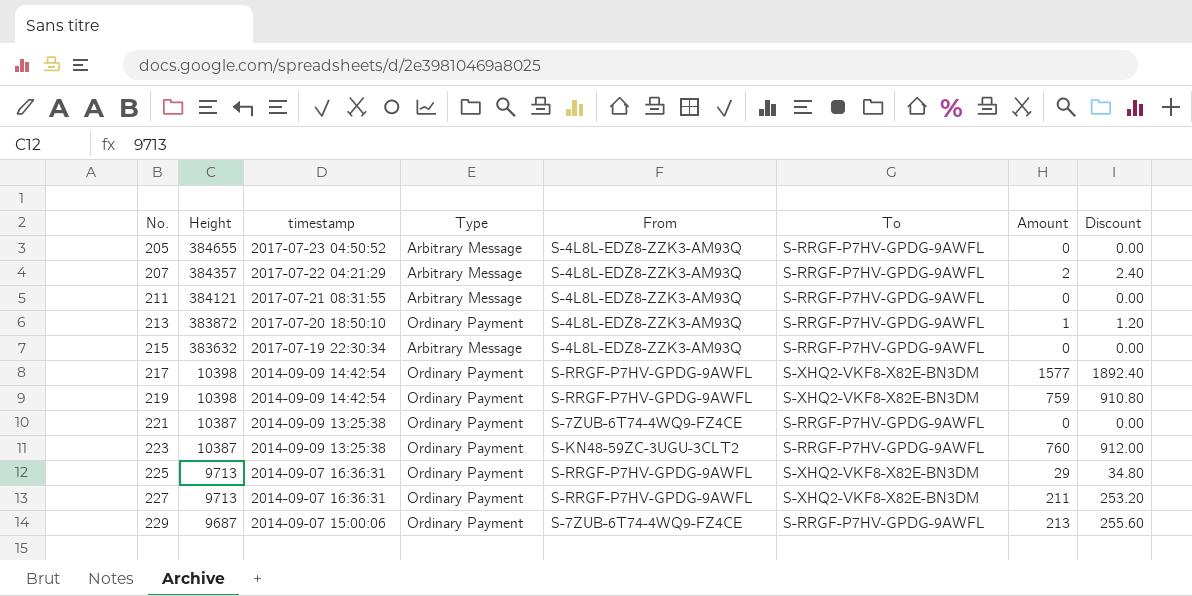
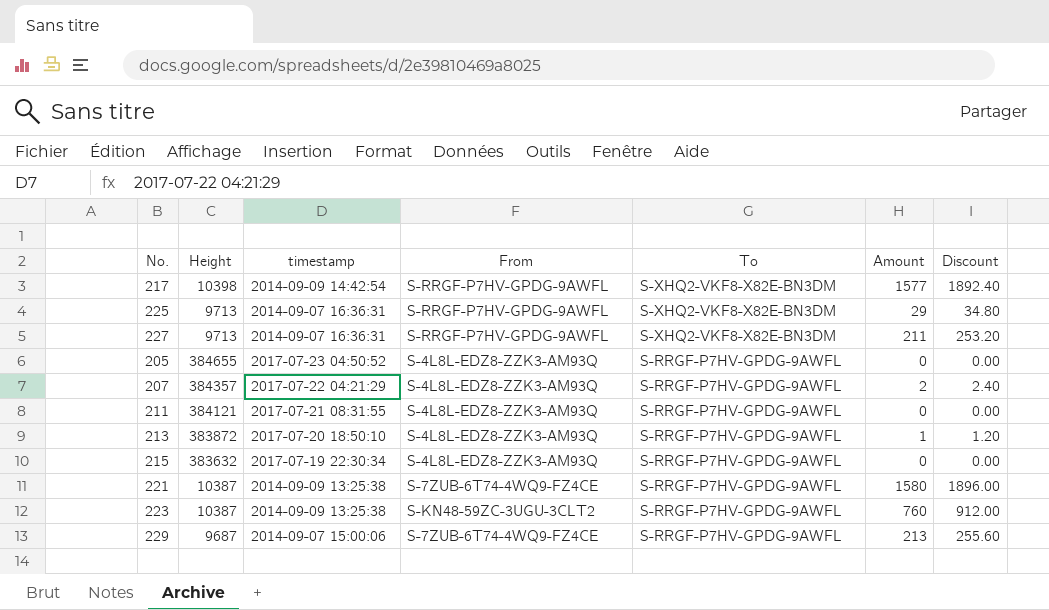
row order: No. ascending -> To descending
column Type | position: 4 -> none
row 219: 10398 | 2014-09-09 14:42:54 | Ordinary Payment | S-RRGF-P7HV-GPDG-9AWFL | S-XHQ2-VKF8-X82E-BN3DM | 759 | 910.80 -> none
221 | Amount: 0 -> 1580
221 | Discount: 0.00 -> 1896.00

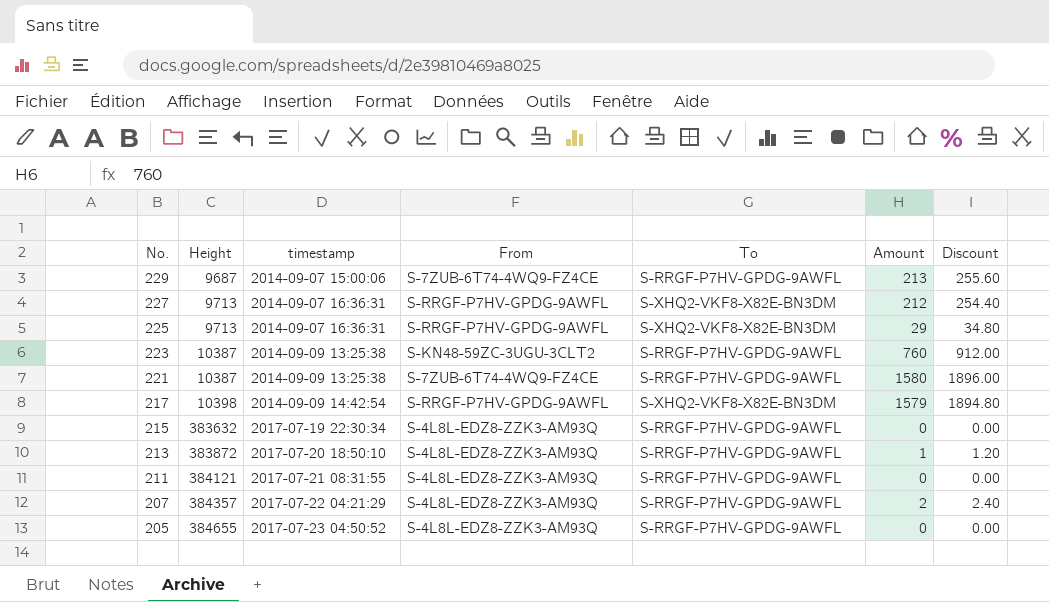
row order: To descending -> No. descending
227 | Amount: 211 -> 212
227 | Discount: 253.20 -> 254.40
217 | Amount: 1577 -> 1579
217 | Discount: 1892.40 -> 1894.80

